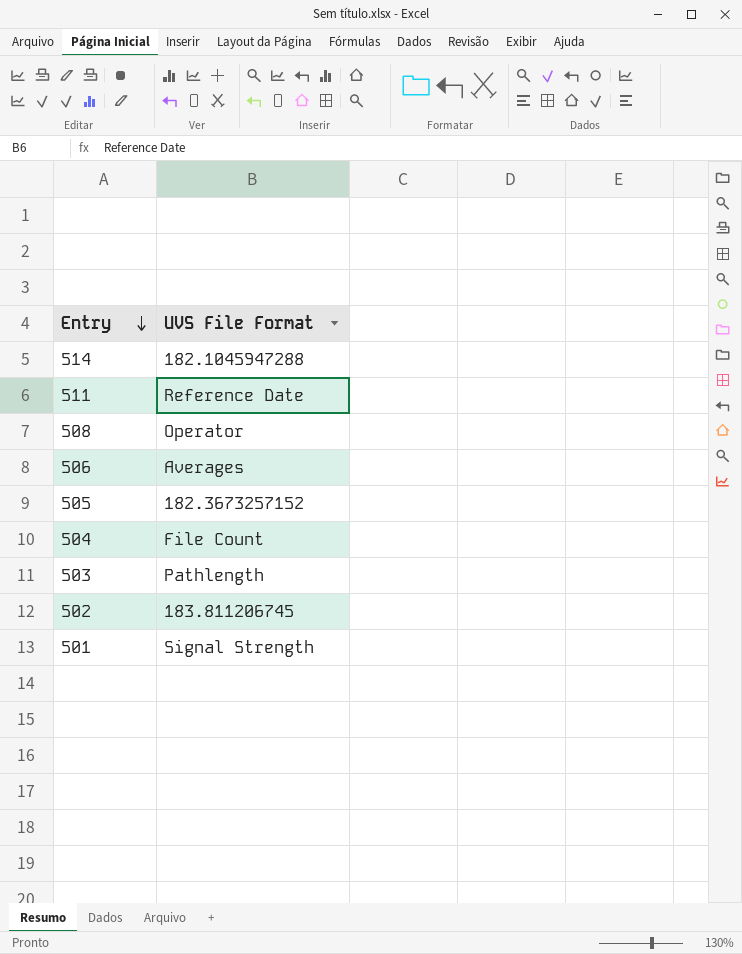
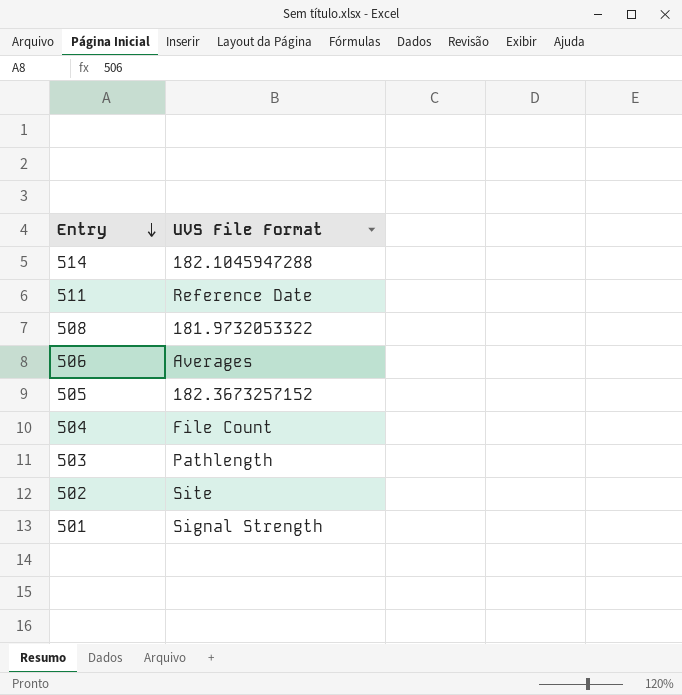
508 | UVS File Format: Operator -> 181.9732053322
502 | UVS File Format: 183.811206745 -> Site

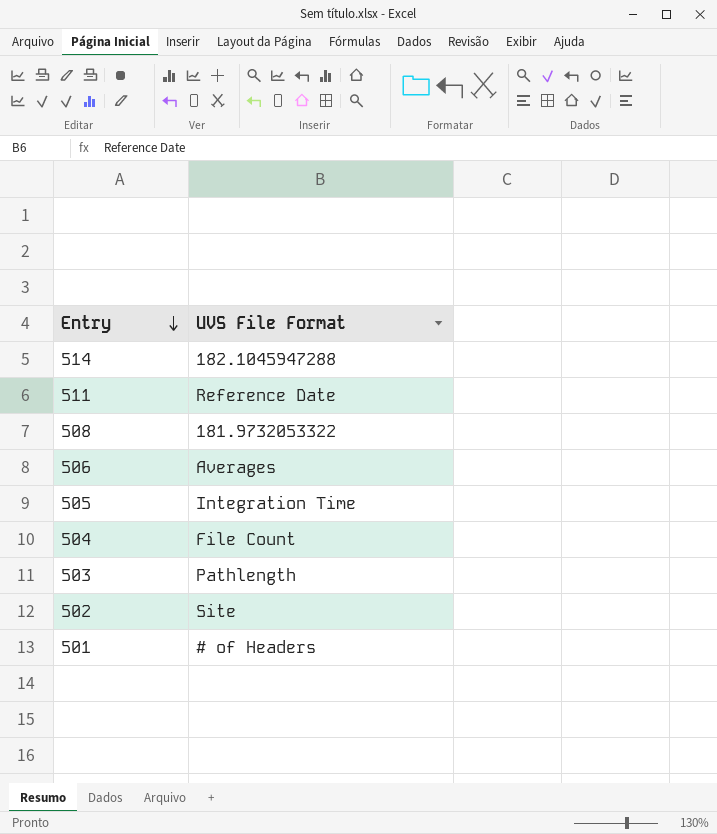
505 | UVS File Format: 182.3673257152 -> Integration Time
501 | UVS File Format: Signal Strength -> # of Headers

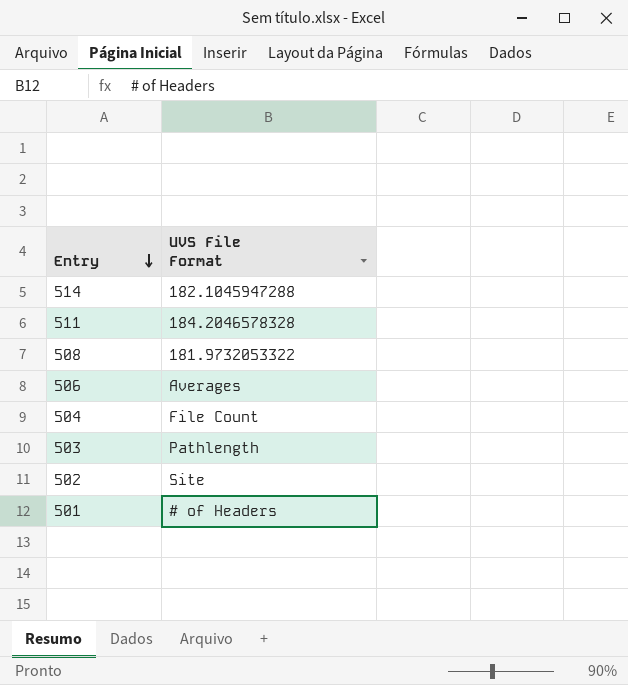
row 505: Integration Time -> none
511 | UVS File Format: Reference Date -> 184.2046578328

